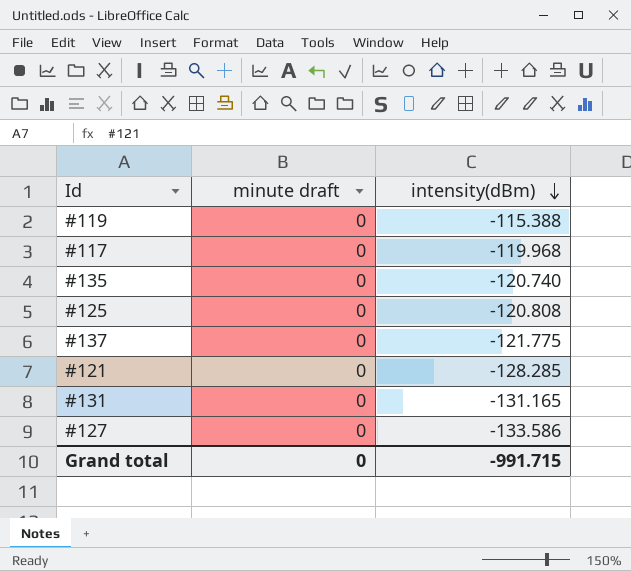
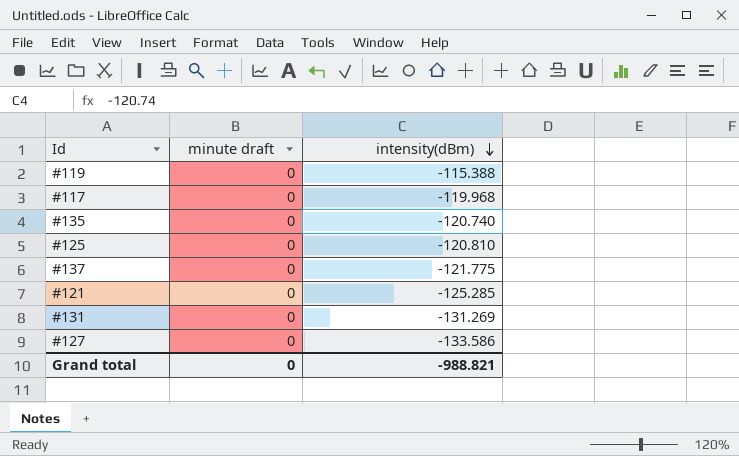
#125 | intensity(dBm): -120.808 -> -120.810
#121 | intensity(dBm): -128.285 -> -125.285
#131 | intensity(dBm): -131.165 -> -131.269
Grand total | intensity(dBm): -991.715 -> -988.821

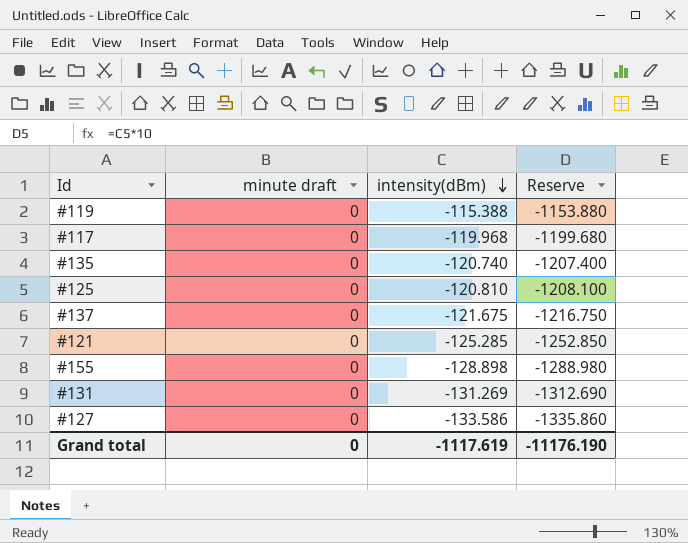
column Reserve | formula: none -> [intensity(dBm)] * 10
#137 | intensity(dBm): -121.775 -> -121.675
row #155: none -> 0 | -128.898 | -1288.980
Grand total | intensity(dBm): -988.821 -> -1117.619

